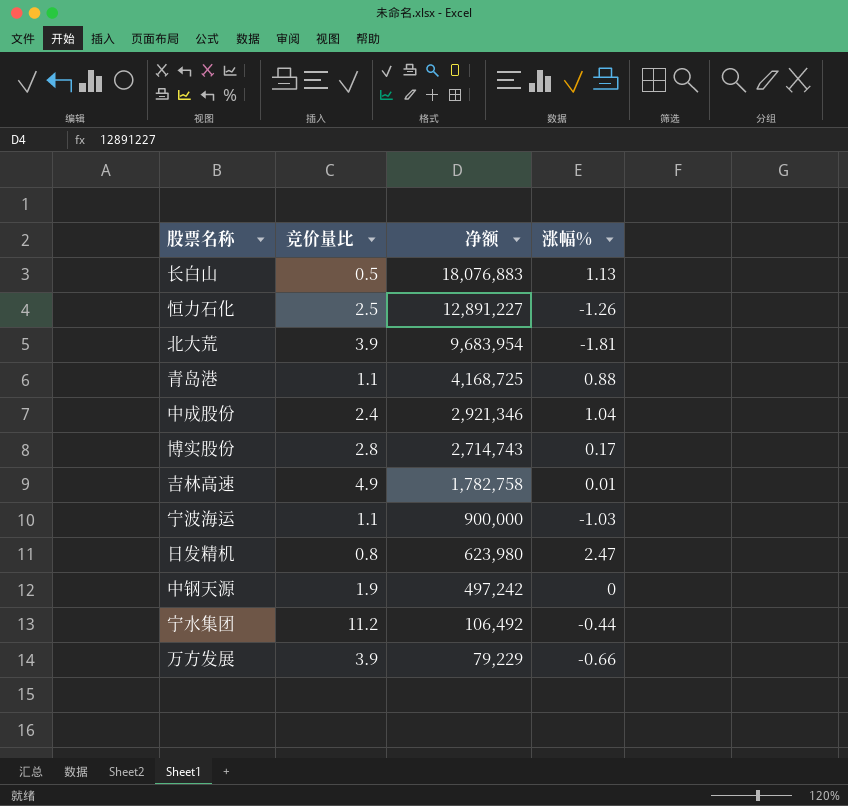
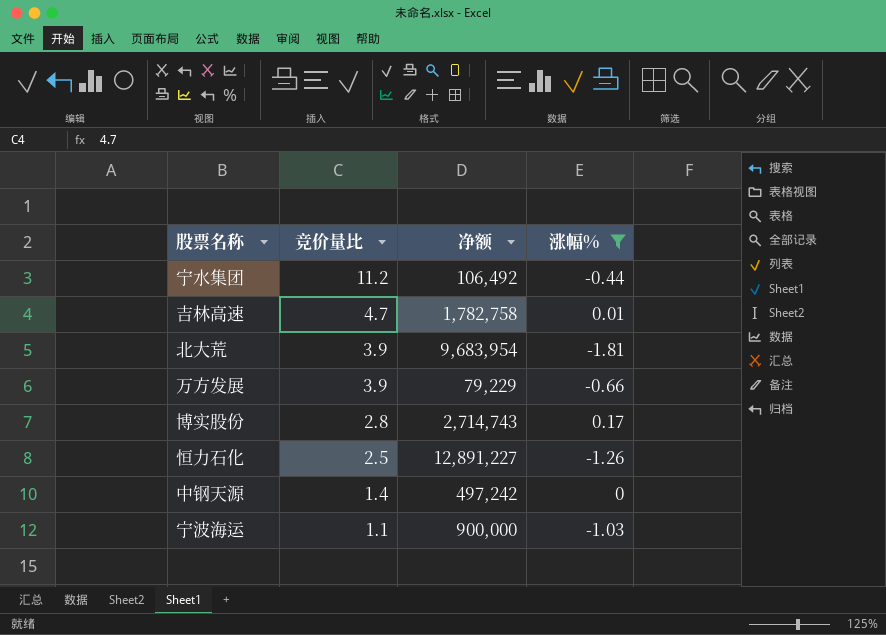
filter: none -> 涨幅% <= 0.17
row order: 净额 descending -> 竞价量比 descending
吉林高速 | 竞价量比: 4.9 -> 4.7
中钢天源 | 竞价量比: 1.9 -> 1.4

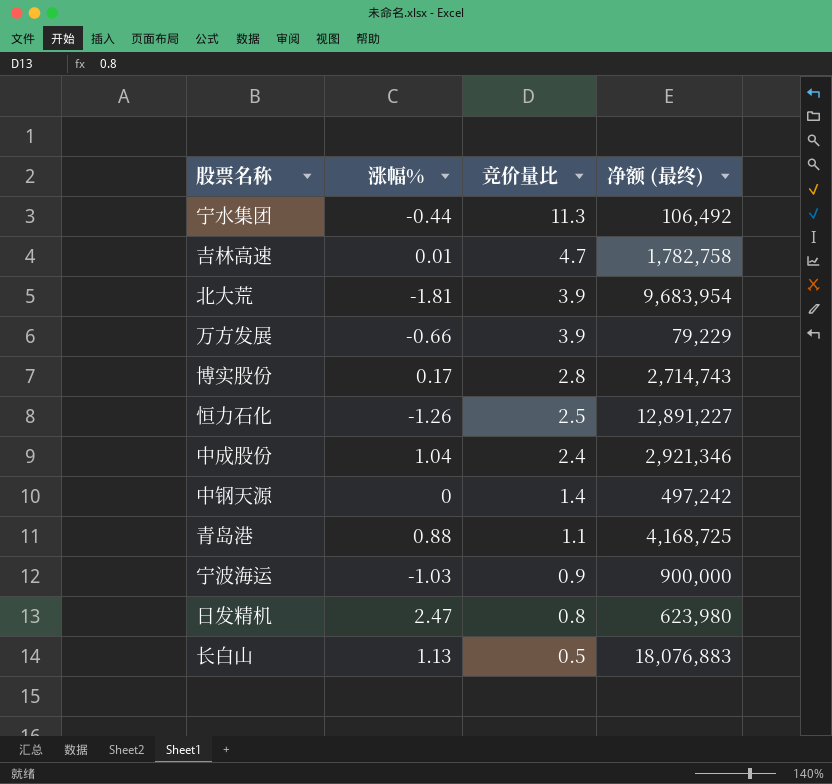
filter: 涨幅% <= 0.17 -> none
column 涨幅% | position: 4 -> 2
column name: 净额 -> 净额 (最终)
宁水集团 | 竞价量比: 11.2 -> 11.3
宁波海运 | 竞价量比: 1.1 -> 0.9

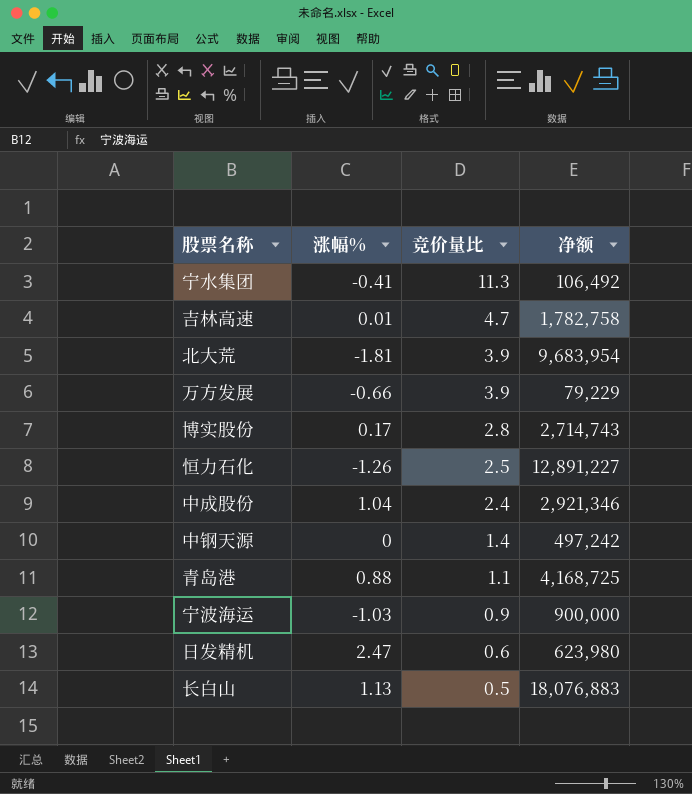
column name: 净额 (最终) -> 净额
宁水集团 | 涨幅%: -0.44 -> -0.41
日发精机 | 竞价量比: 0.8 -> 0.6

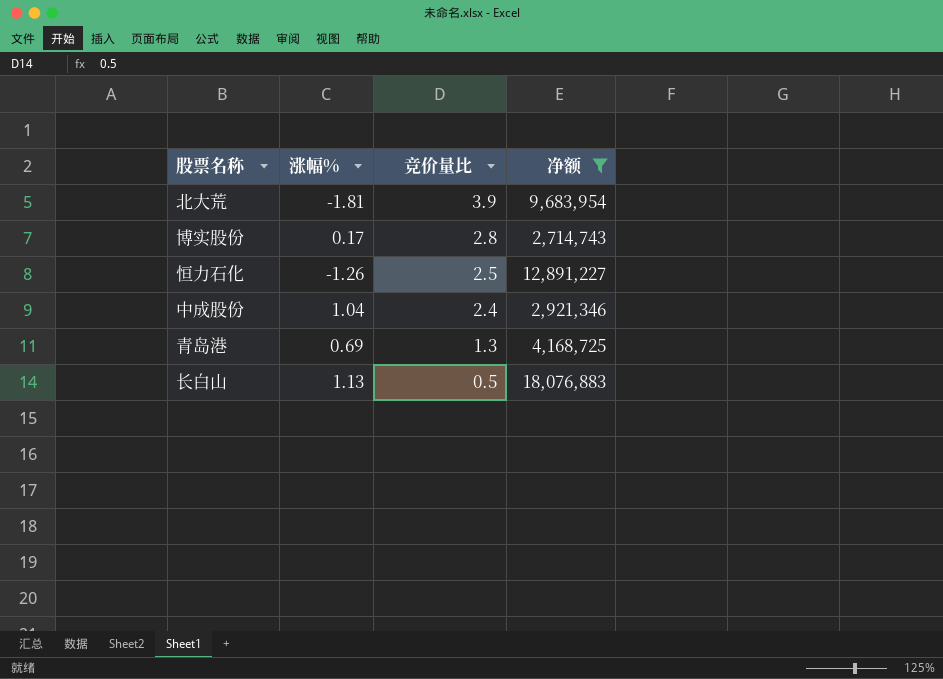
filter: none -> 净额 >= 2,714,743
青岛港 | 涨幅%: 0.88 -> 0.69
青岛港 | 竞价量比: 1.1 -> 1.3

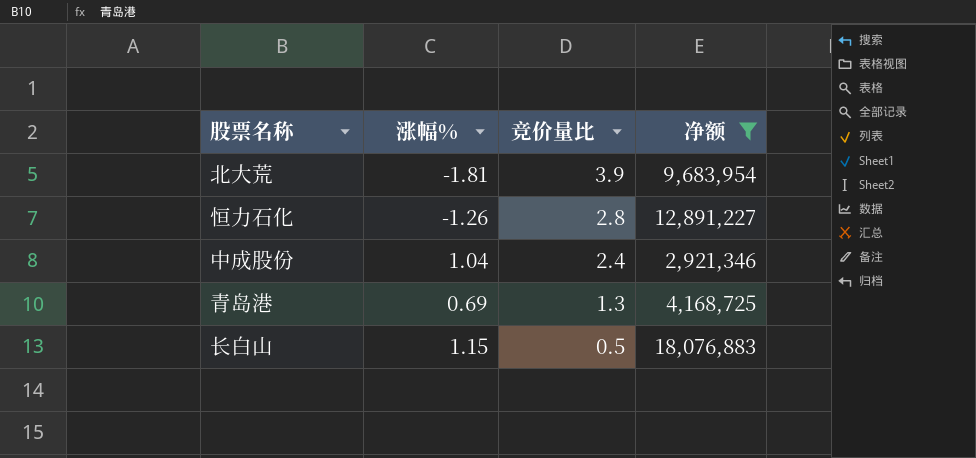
row 博实股份: 0.17 | 2.8 | 2,714,743 -> none
恒力石化 | 竞价量比: 2.5 -> 2.8
长白山 | 涨幅%: 1.13 -> 1.15

